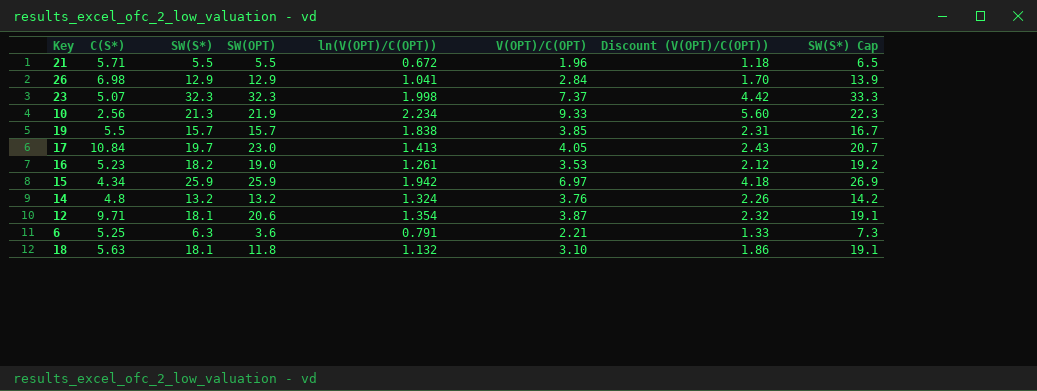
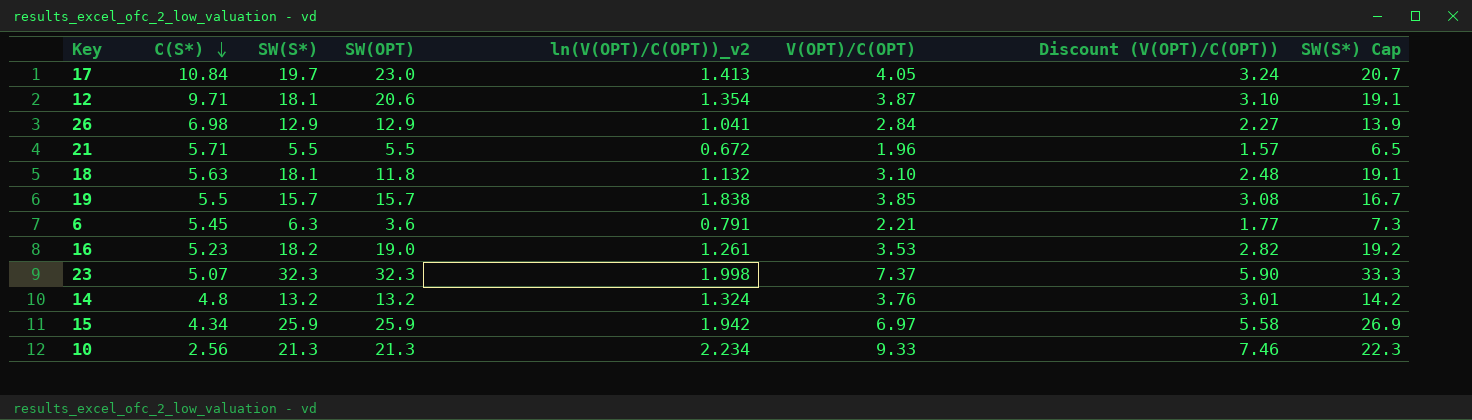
row order: none -> C(S*) descending
column name: ln(V(OPT)/C(OPT)) -> ln(V(OPT)/C(OPT))_v2
column Discount (V(OPT)/C(OPT)) | formula: [V(OPT)/C(OPT)] * 0.6 -> [V(OPT)/C(OPT)] * 0.8
6 | C(S*): 5.25 -> 5.45
10 | SW(OPT): 21.9 -> 21.3

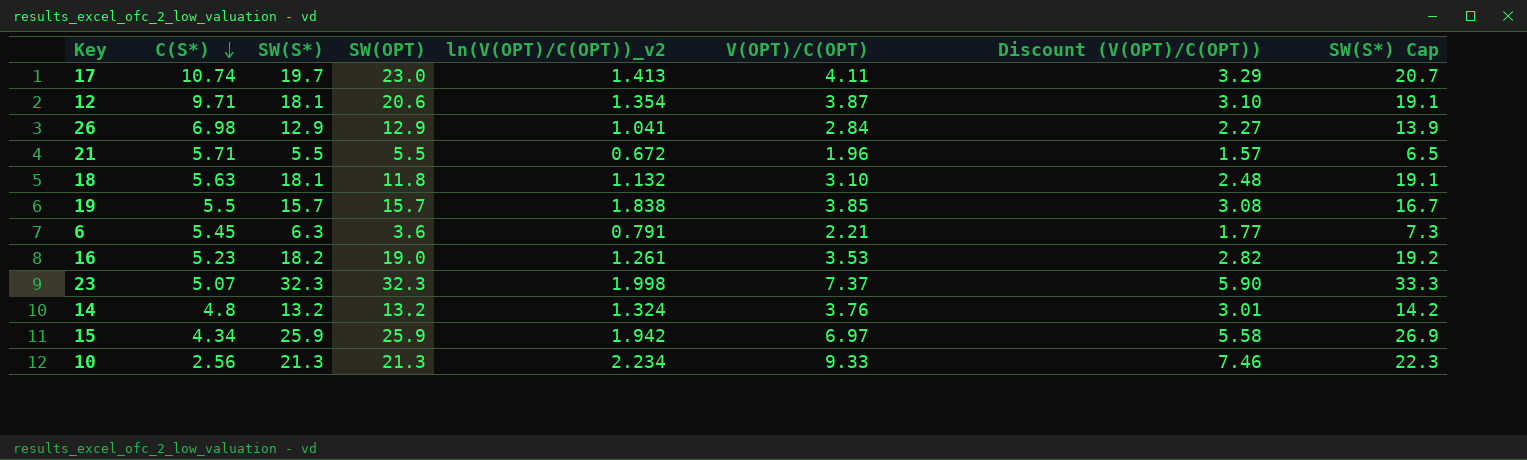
17 | C(S*): 10.84 -> 10.74
17 | V(OPT)/C(OPT): 4.05 -> 4.11
17 | Discount (V(OPT)/C(OPT)): 3.24 -> 3.29

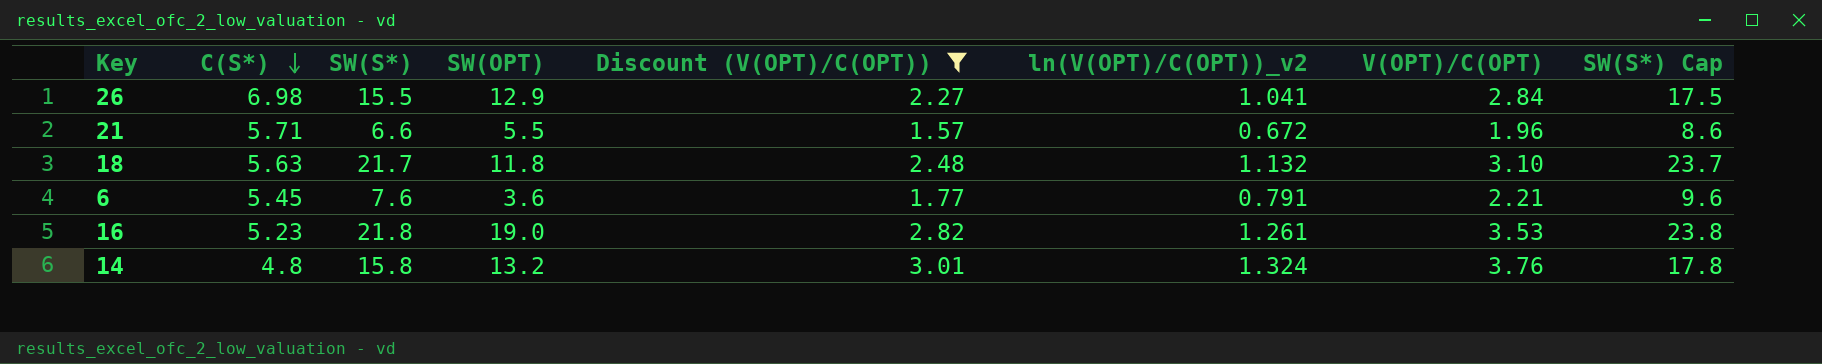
filter: none -> Discount (V(OPT)/C(OPT)) <= 3.01
column Discount (V(OPT)/C(OPT)) | position: 7 -> 5
column SW(S*) Cap | formula: [SW(S*)] + 1 -> [SW(S*)] + 2
26 | SW(S*): 12.9 -> 15.5
21 | SW(S*): 5.5 -> 6.6
18 | SW(S*): 18.1 -> 21.7
6 | SW(S*): 6.3 -> 7.6
16 | SW(S*): 18.2 -> 21.8
14 | SW(S*): 13.2 -> 15.8

